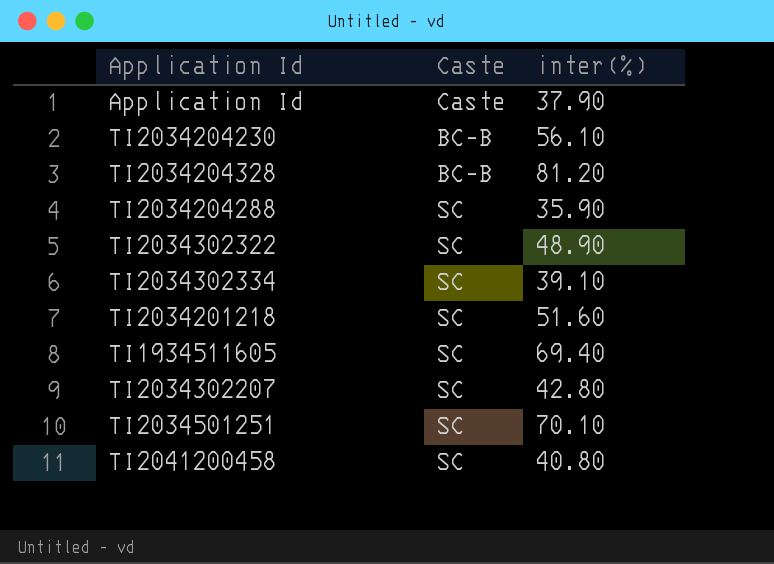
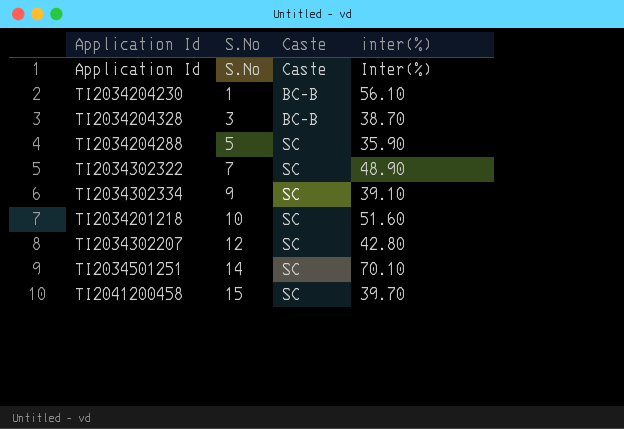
column S.No | position: none -> 2
row TI1934511605: SC | 69.40 -> none
Application Id | inter(%): 37.90 -> Inter(%)
TI2034204328 | inter(%): 81.20 -> 38.70
TI2041200458 | inter(%): 40.80 -> 39.70

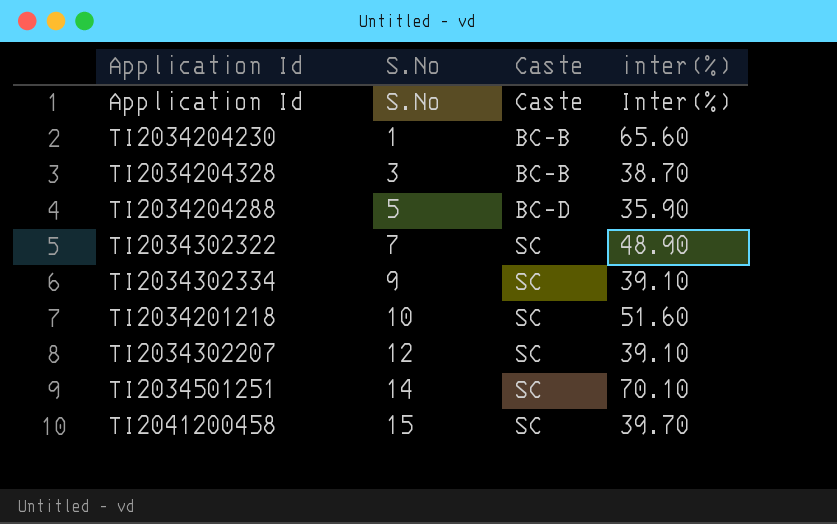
TI2034204230 | inter(%): 56.10 -> 65.60
TI2034204288 | Caste: SC -> BC-D
TI2034302207 | inter(%): 42.80 -> 39.10

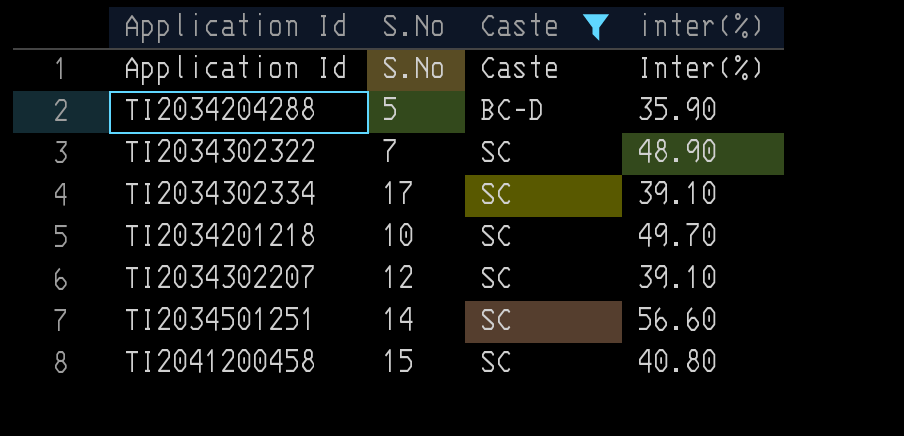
filter: none -> Caste != BC-B
TI2034302334 | S.No: 9 -> 17
TI2034201218 | inter(%): 51.60 -> 49.70
TI2034501251 | inter(%): 70.10 -> 56.60
TI2041200458 | inter(%): 39.70 -> 40.80

